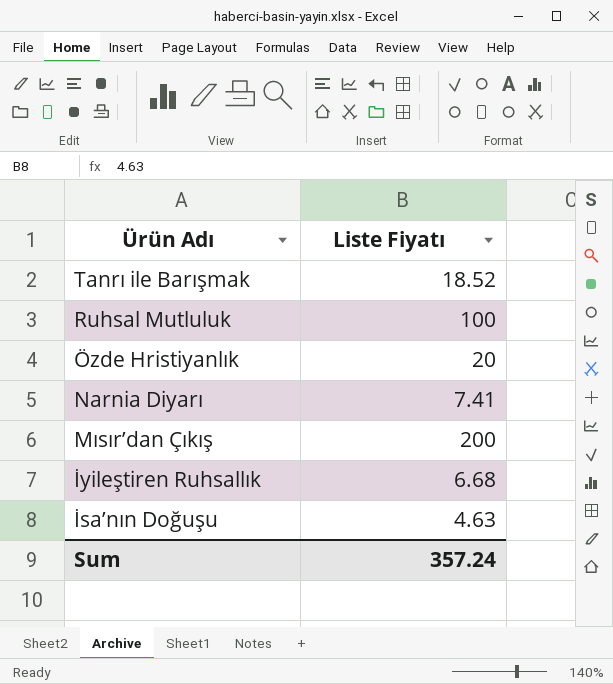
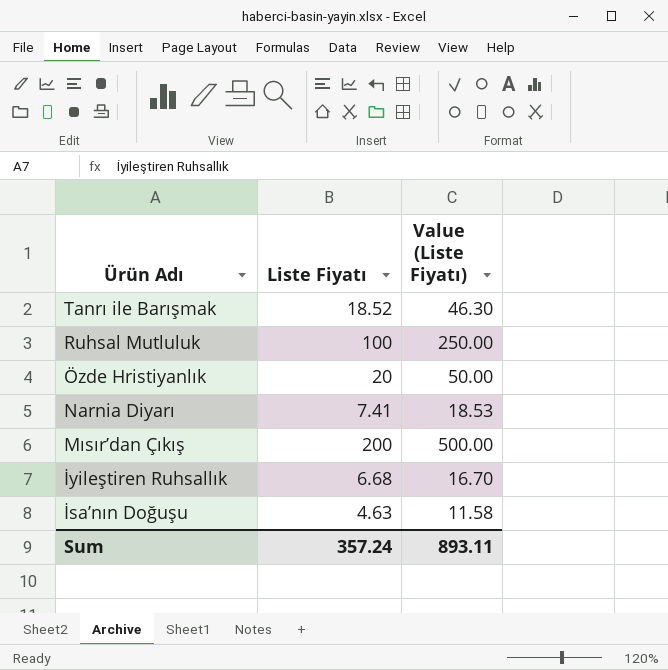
column Value (Liste Fiyatı) | formula: none -> [Liste Fiyatı] * 2.5

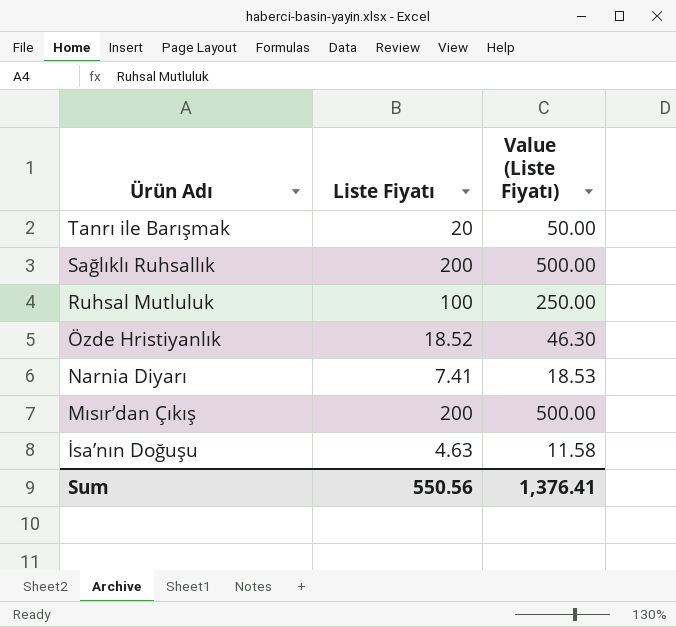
row İyileştiren Ruhsallık: 6.68 | 16.70 -> none
Tanrı ile Barışmak | Liste Fiyatı: 18.52 -> 20
Tanrı ile Barışmak | Value (Liste Fiyatı): 46.30 -> 50.00
row Sağlıklı Ruhsallık: none -> 200 | 500.00
Özde Hristiyanlık | Liste Fiyatı: 20 -> 18.52
Özde Hristiyanlık | Value (Liste Fiyatı): 50.00 -> 46.30
Sum | Liste Fiyatı: 357.24 -> 550.56
Sum | Value (Liste Fiyatı): 893.11 -> 1,376.41

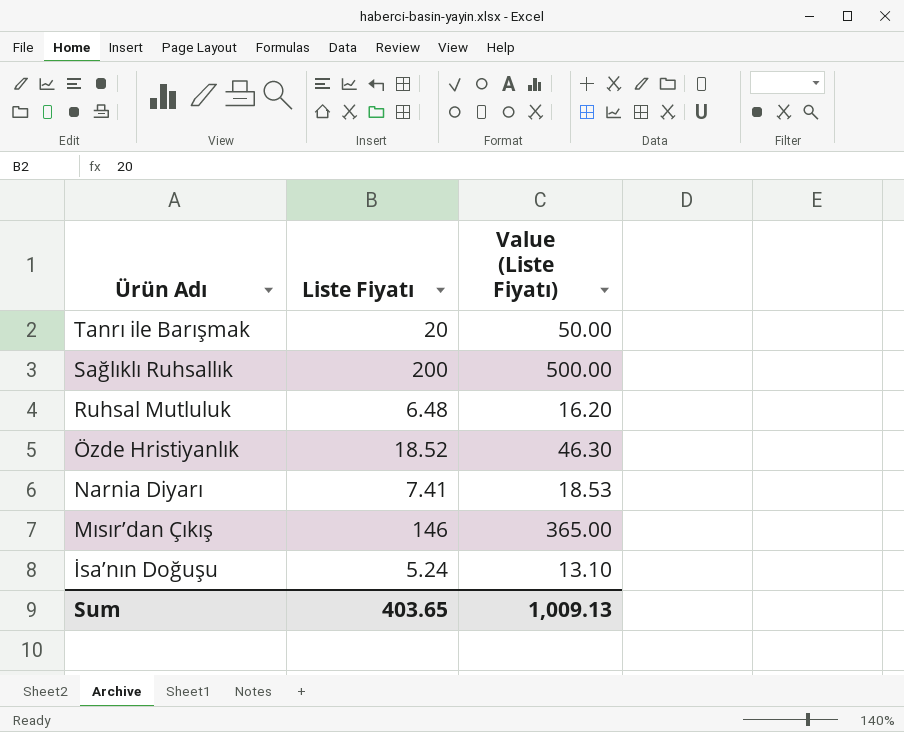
Ruhsal Mutluluk | Liste Fiyatı: 100 -> 6.48
Ruhsal Mutluluk | Value (Liste Fiyatı): 250.00 -> 16.20
Mısır’dan Çıkış | Liste Fiyatı: 200 -> 146
Mısır’dan Çıkış | Value (Liste Fiyatı): 500.00 -> 365.00
İsa’nın Doğuşu | Liste Fiyatı: 4.63 -> 5.24
İsa’nın Doğuşu | Value (Liste Fiyatı): 11.58 -> 13.10
Sum | Liste Fiyatı: 550.56 -> 403.65
Sum | Value (Liste Fiyatı): 1,376.41 -> 1,009.13

